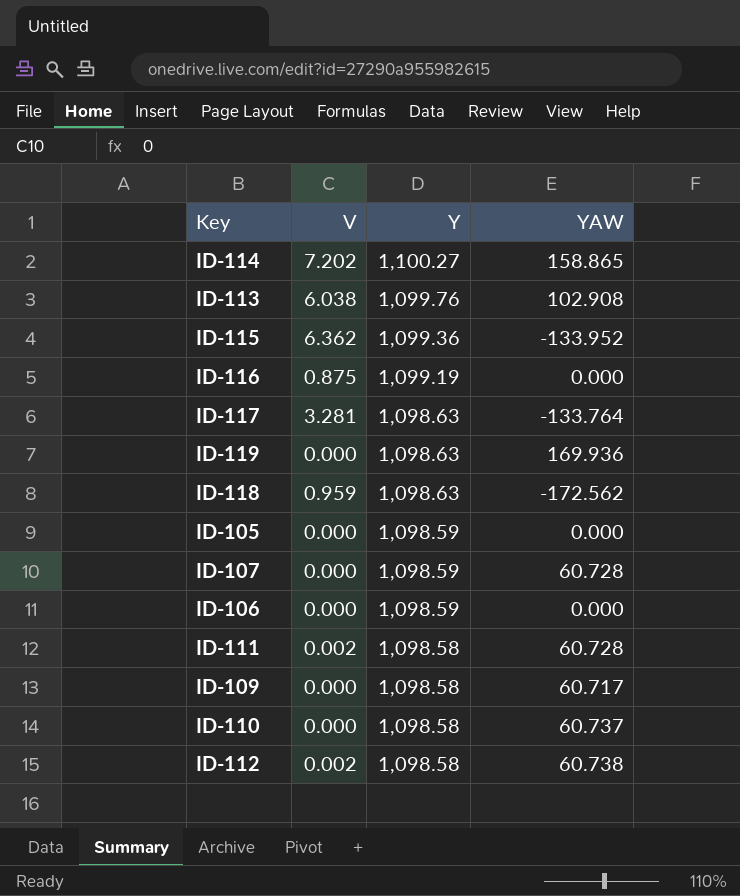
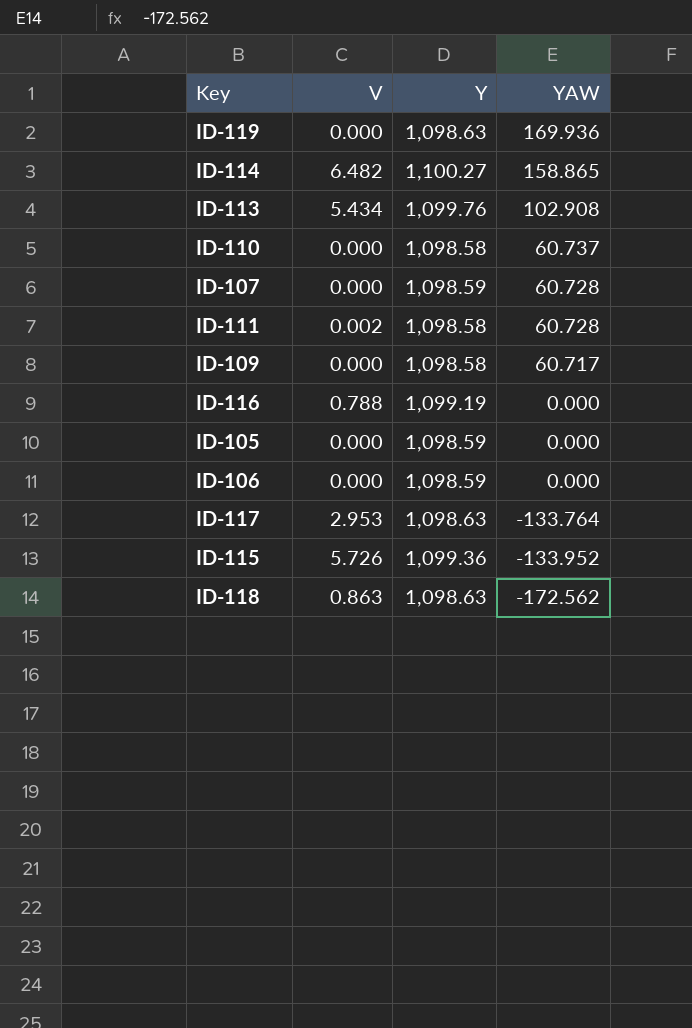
row order: Y descending -> YAW descending
row ID-112: 0.002 | 1,098.58 | 60.738 -> none
ID-114 | V: 7.202 -> 6.482
ID-113 | V: 6.038 -> 5.434
ID-116 | V: 0.875 -> 0.788
ID-117 | V: 3.281 -> 2.953
ID-115 | V: 6.362 -> 5.726
ID-118 | V: 0.959 -> 0.863

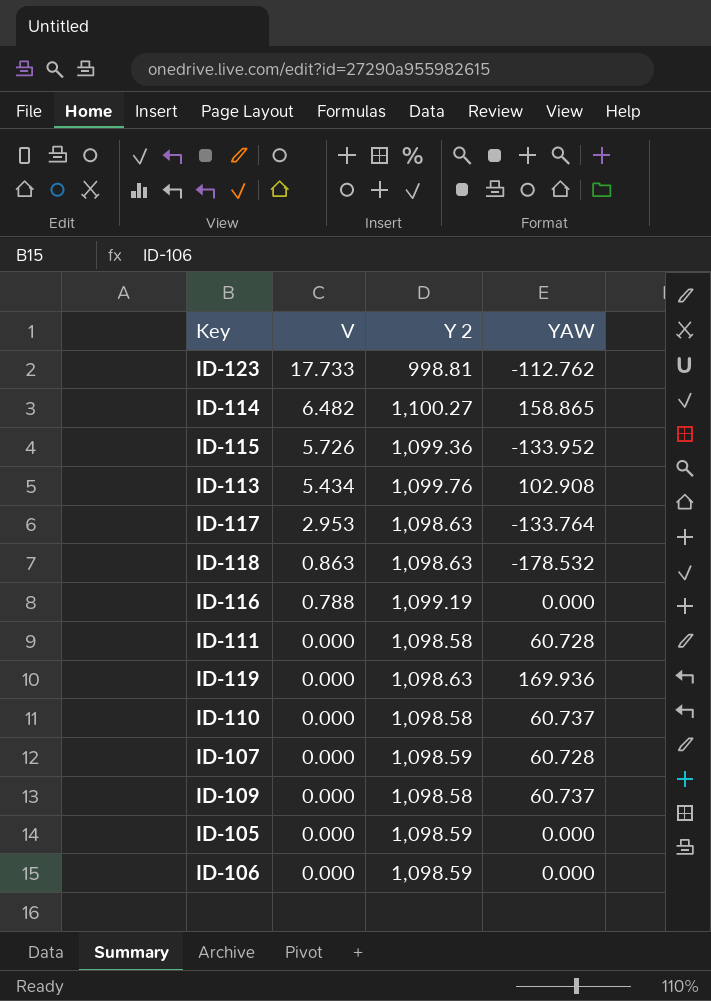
row order: YAW descending -> V descending
column name: Y -> Y 2
row ID-123: none -> 17.733 | 998.81 | -112.762
ID-118 | YAW: -172.562 -> -178.532
ID-111 | V: 0.002 -> 0.000
ID-109 | YAW: 60.717 -> 60.737

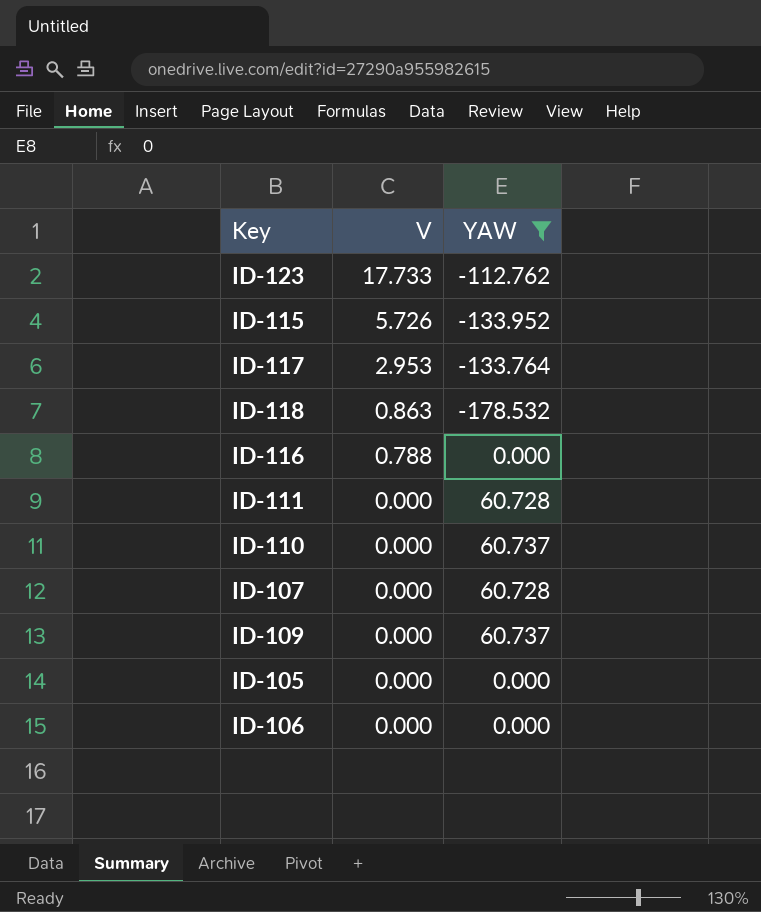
filter: none -> YAW <= 60.737
column Y 2 | position: 3 -> none

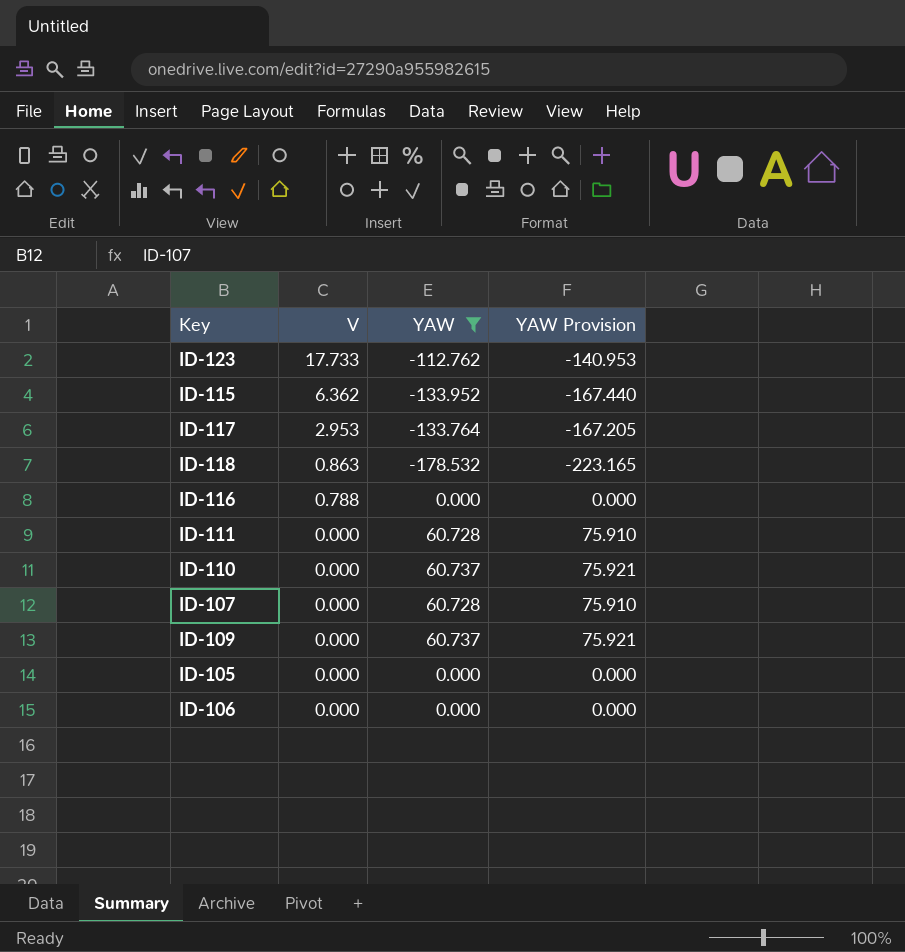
column YAW Provision | formula: none -> [YAW] * 1.25
ID-115 | V: 5.726 -> 6.362

